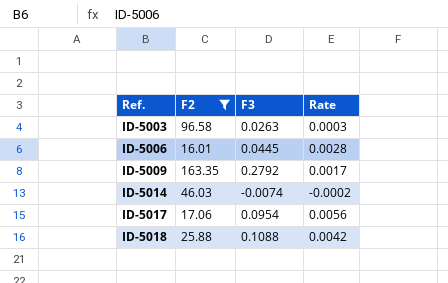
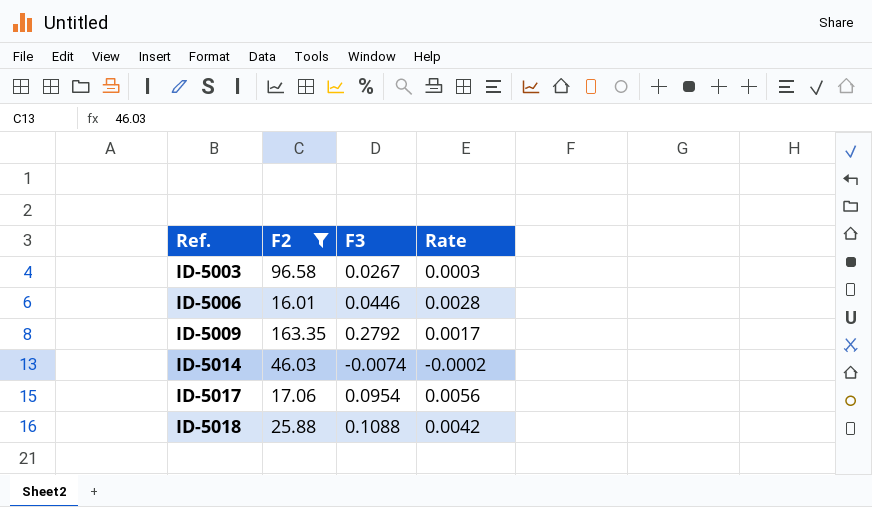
ID-5003 | F3: 0.0263 -> 0.0267
ID-5006 | F3: 0.0445 -> 0.0446

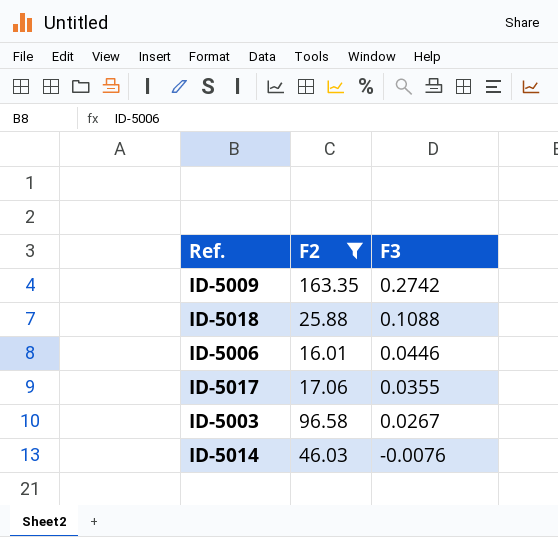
row order: Ref. ascending -> F3 descending
column Rate | formula: [F3] / [F2] -> none
ID-5009 | F3: 0.2792 -> 0.2742
ID-5017 | F3: 0.0954 -> 0.0355
ID-5014 | F3: -0.0074 -> -0.0076

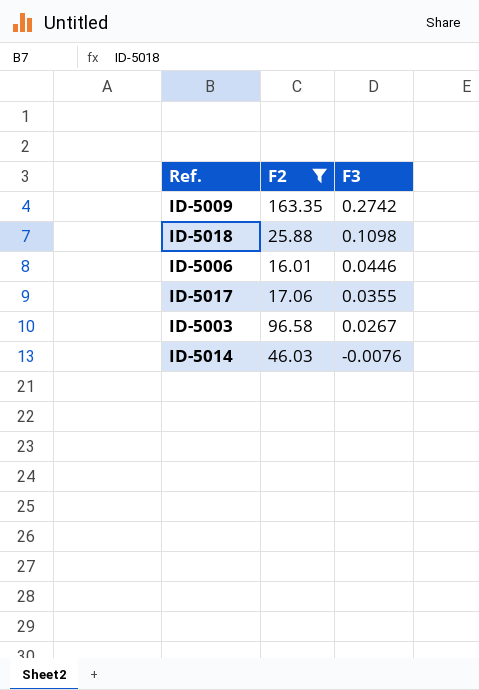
ID-5018 | F3: 0.1088 -> 0.1098

